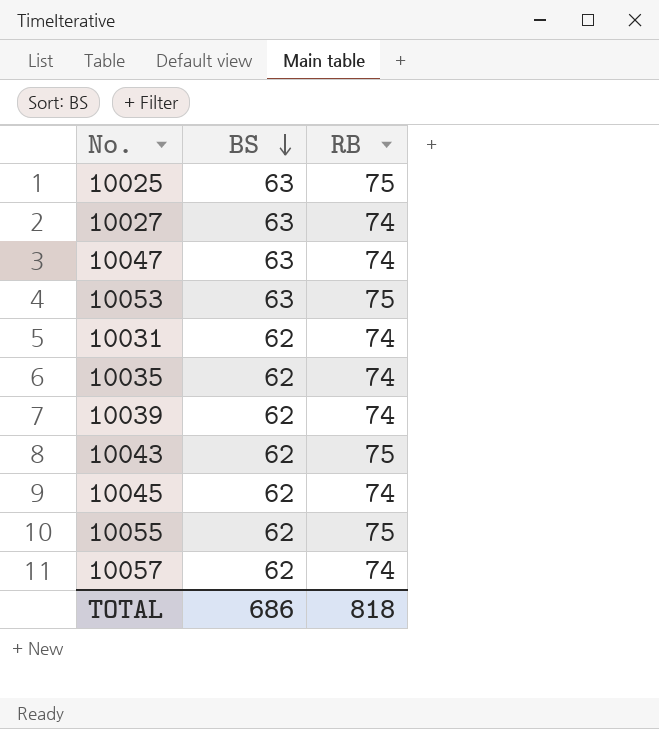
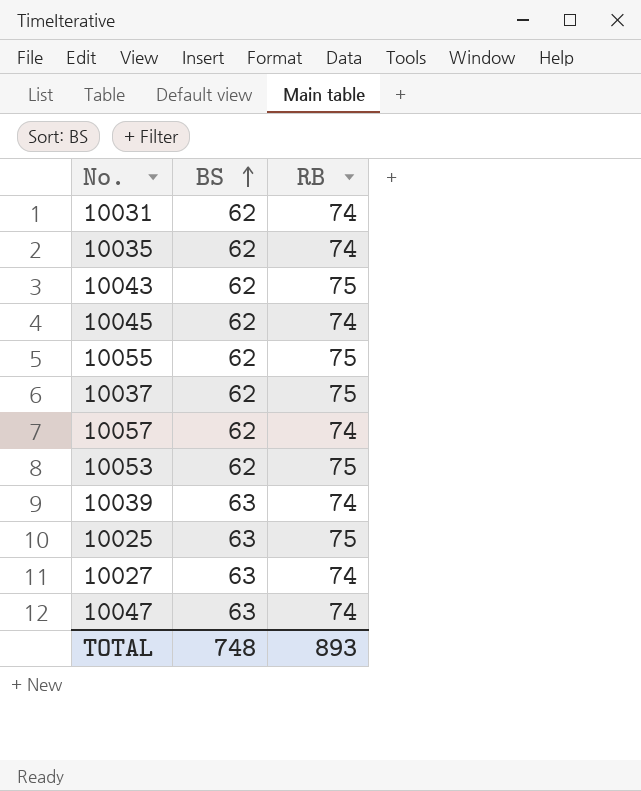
row order: BS descending -> BS ascending
row 10037: none -> 62 | 75
10053 | BS: 63 -> 62
10039 | BS: 62 -> 63
TOTAL | BS: 686 -> 748
TOTAL | RB: 818 -> 893

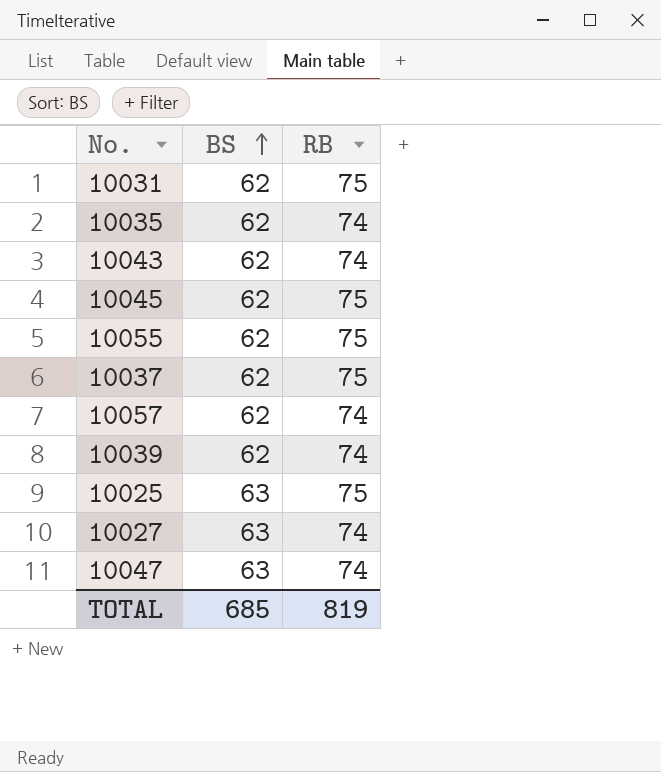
row 10053: 62 | 75 -> none
10031 | RB: 74 -> 75
10043 | RB: 75 -> 74
10045 | RB: 74 -> 75
10039 | BS: 63 -> 62
TOTAL | BS: 748 -> 685
TOTAL | RB: 893 -> 819

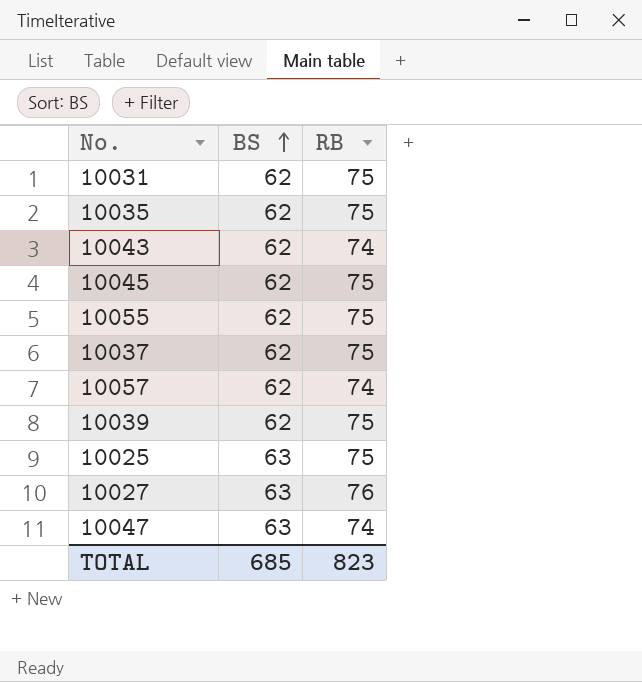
10035 | RB: 74 -> 75
10039 | RB: 74 -> 75
10027 | RB: 74 -> 76
TOTAL | RB: 819 -> 823

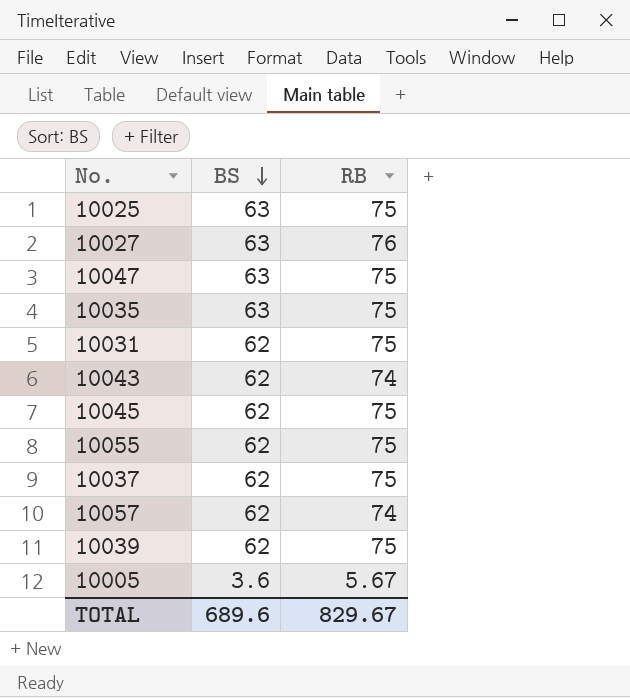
row order: BS ascending -> BS descending
10047 | RB: 74 -> 75
10035 | BS: 62 -> 63
row 10005: none -> 3.6 | 5.67
TOTAL | BS: 685 -> 689.6
TOTAL | RB: 823 -> 829.67

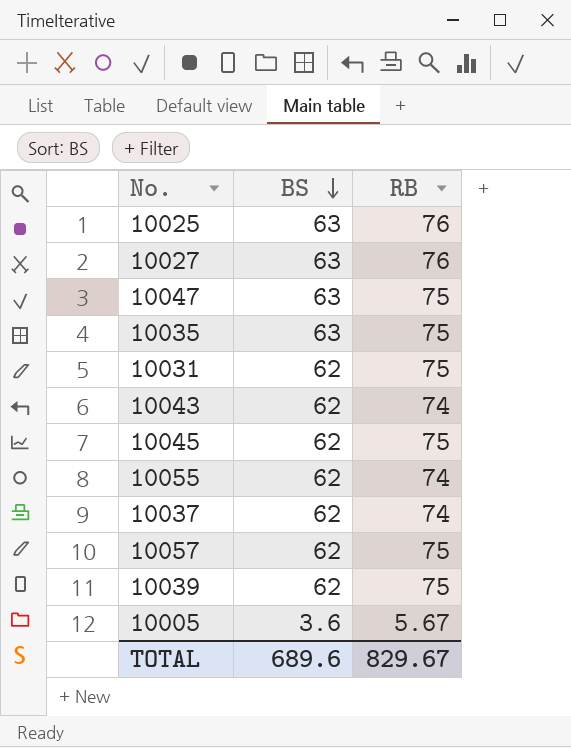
10025 | RB: 75 -> 76
10055 | RB: 75 -> 74
10037 | RB: 75 -> 74
10057 | RB: 74 -> 75

